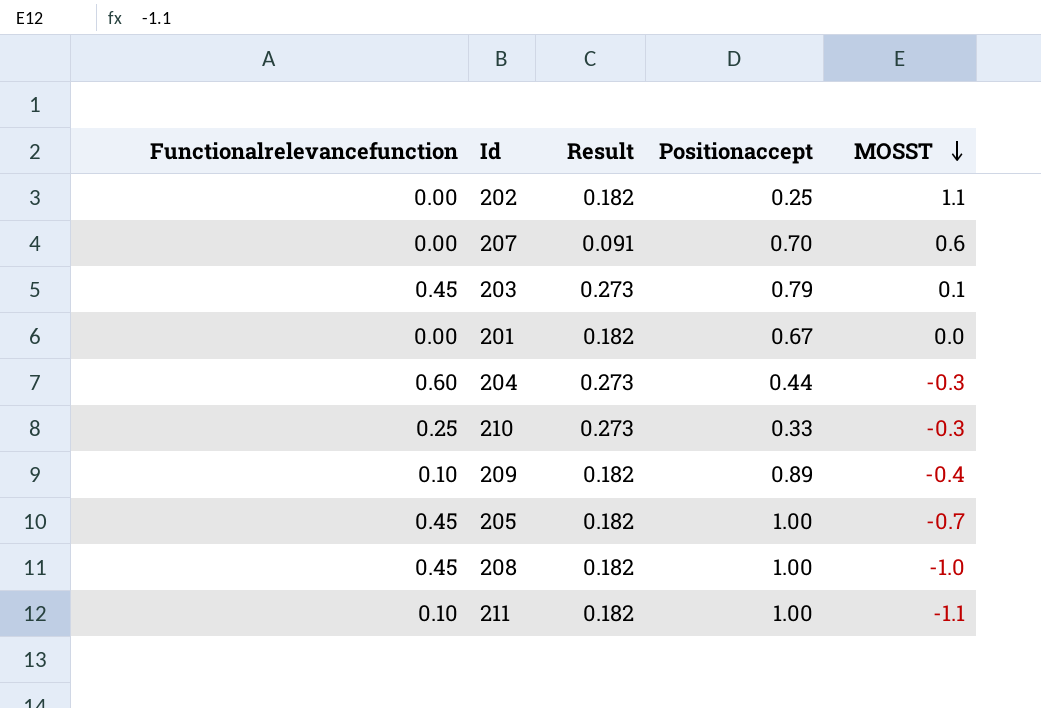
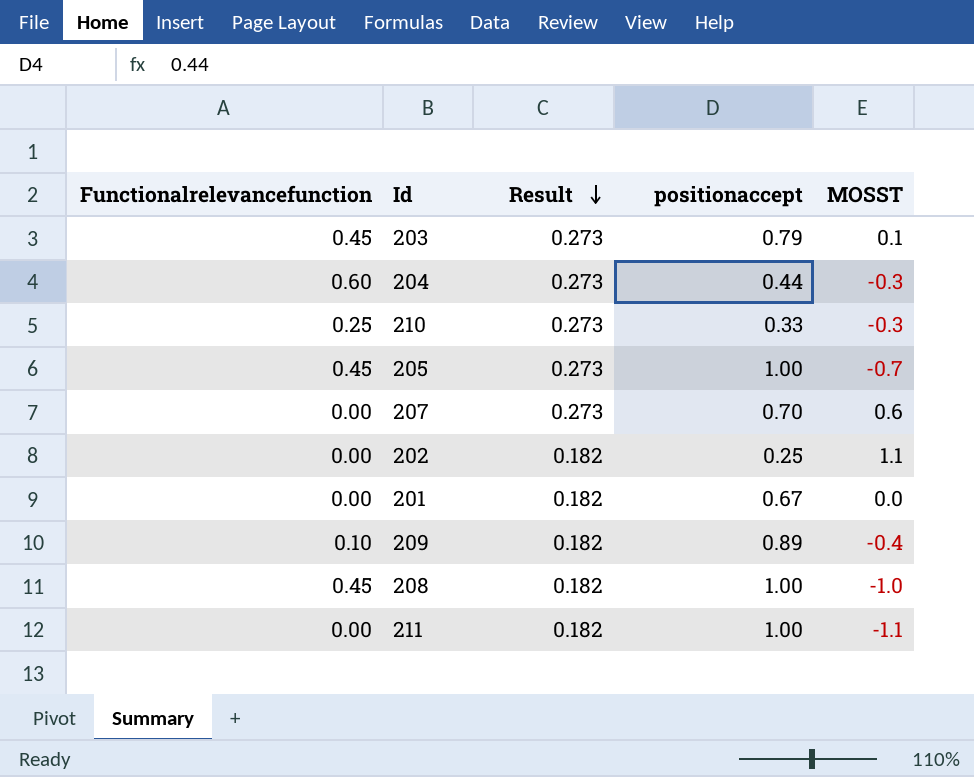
row order: MOSST descending -> Result descending
column name: Positionaccept -> positionaccept
205 | Result: 0.182 -> 0.273
207 | Result: 0.091 -> 0.273
211 | Functionalrelevancefunction: 0.10 -> 0.00

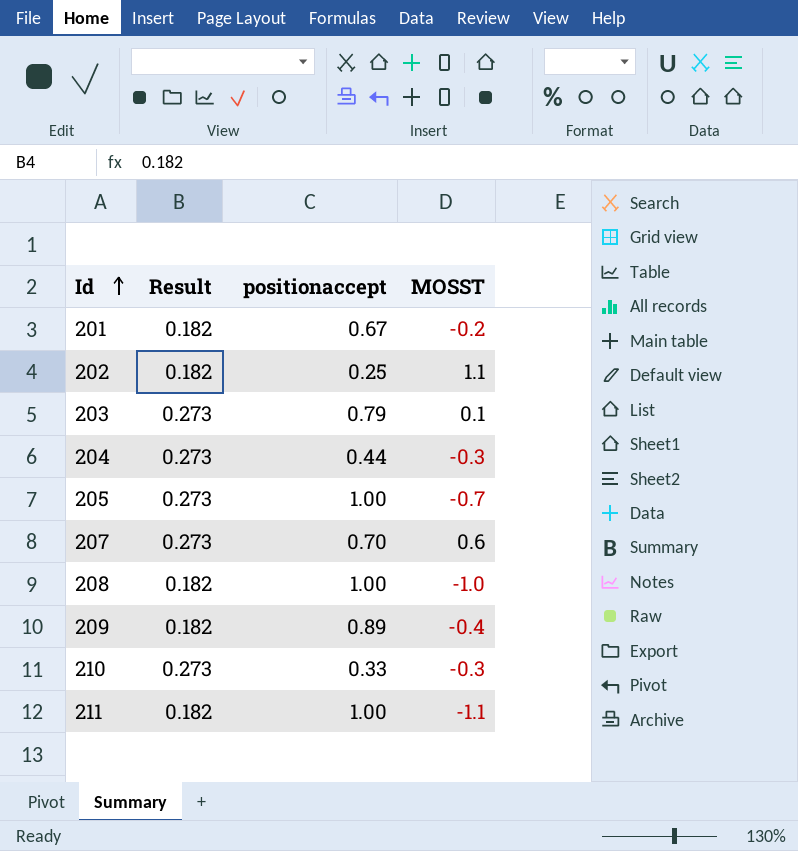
row order: Result descending -> Id ascending
column Functionalrelevancefunction | position: 1 -> none
201 | MOSST: 0.0 -> -0.2

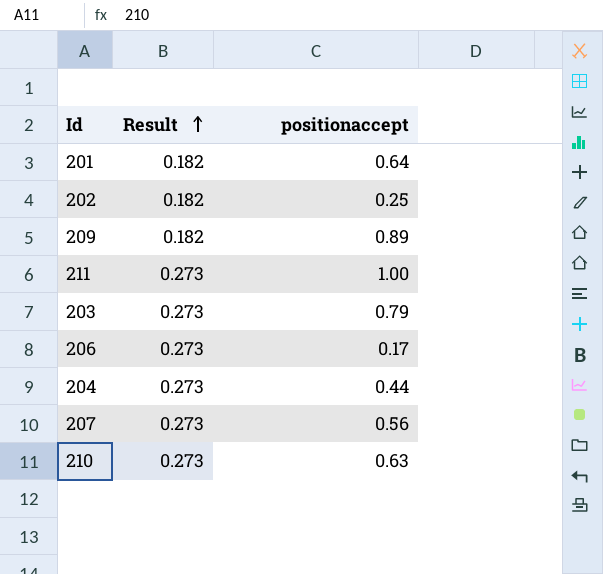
row order: Id ascending -> Result ascending
column MOSST | position: 4 -> none
row 205: 0.273 | 1.00 | -0.7 -> none
row 208: 0.182 | 1.00 | -1.0 -> none
201 | positionaccept: 0.67 -> 0.64
211 | Result: 0.182 -> 0.273
row 206: none -> 0.273 | 0.17
207 | positionaccept: 0.70 -> 0.56
210 | positionaccept: 0.33 -> 0.63

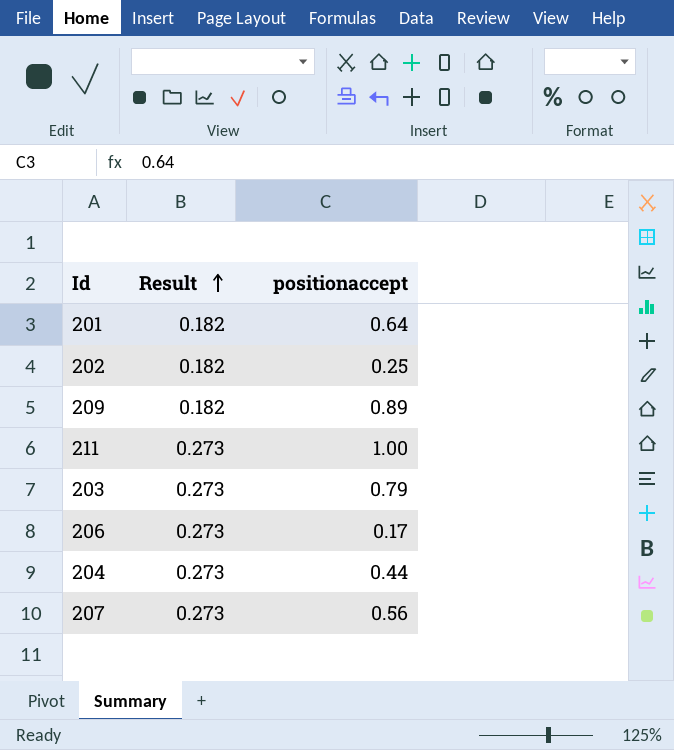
row 210: 0.273 | 0.63 -> none

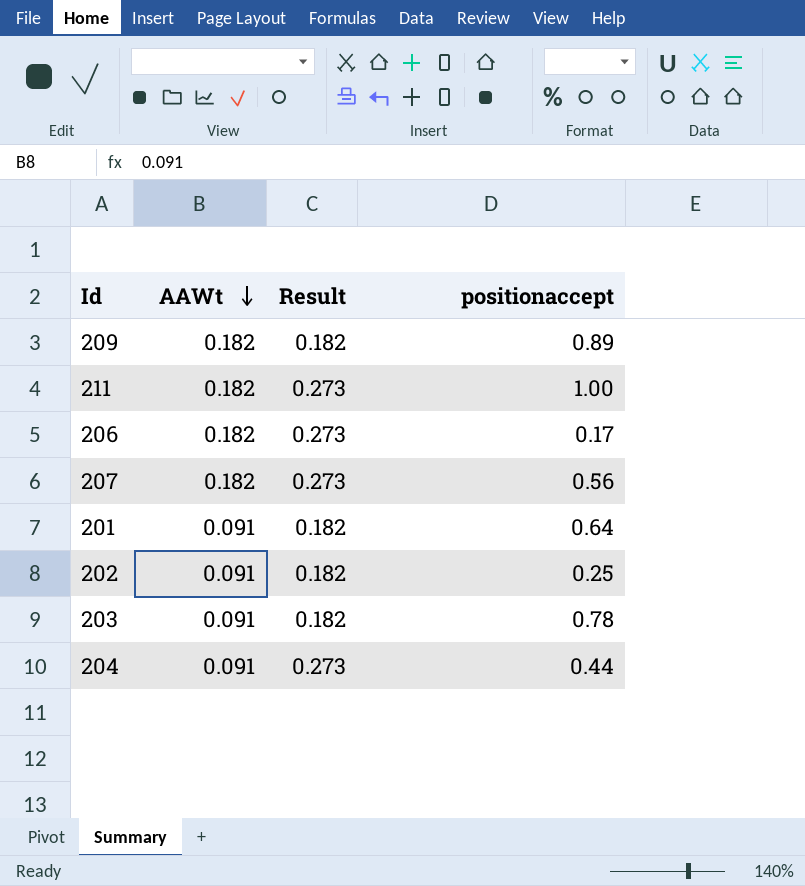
row order: Result ascending -> AAWt descending
column AAWt | position: none -> 2
203 | Result: 0.273 -> 0.182
203 | positionaccept: 0.79 -> 0.78

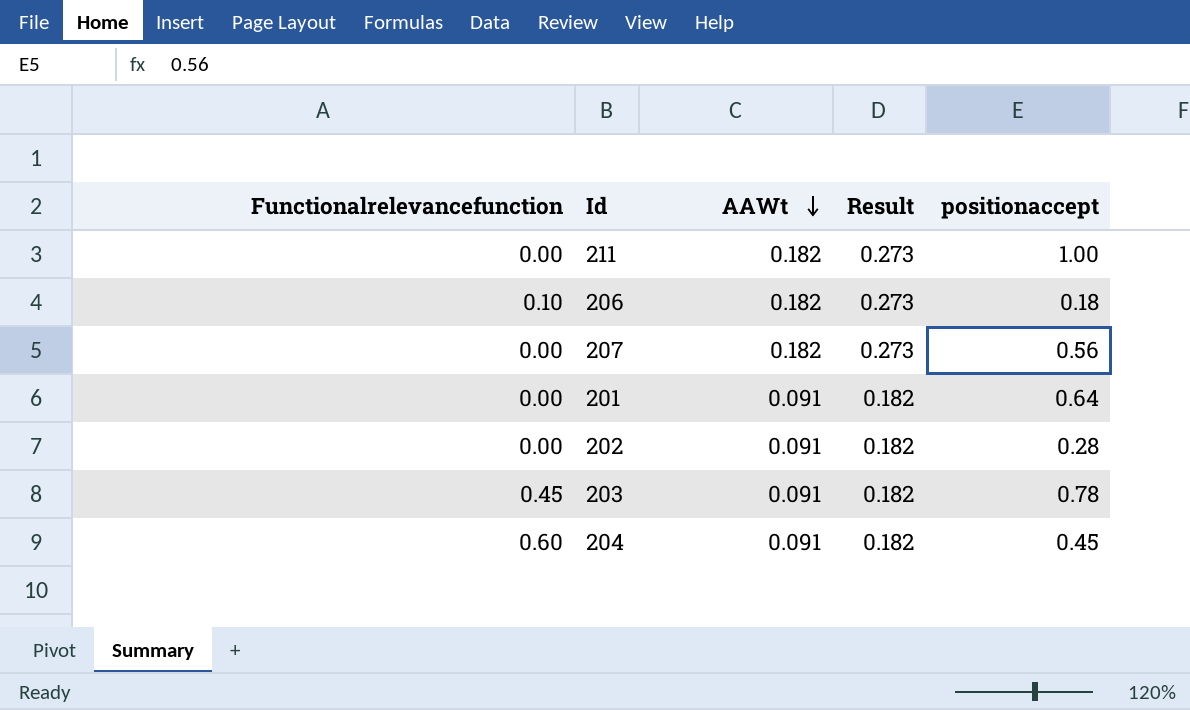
column Functionalrelevancefunction | position: none -> 1
row 209: 0.182 | 0.182 | 0.89 -> none
206 | positionaccept: 0.17 -> 0.18
202 | positionaccept: 0.25 -> 0.28
204 | Result: 0.273 -> 0.182
204 | positionaccept: 0.44 -> 0.45

